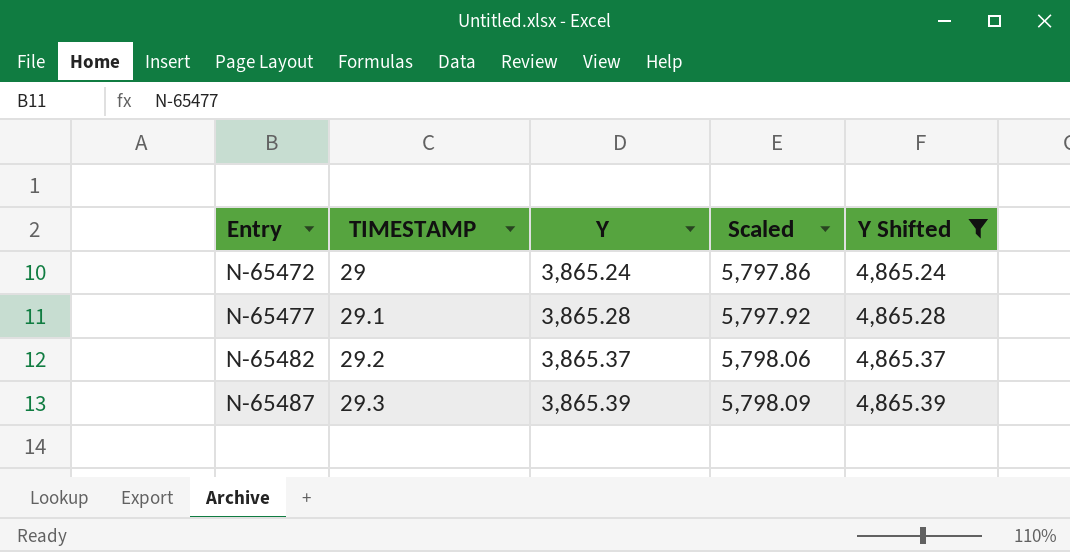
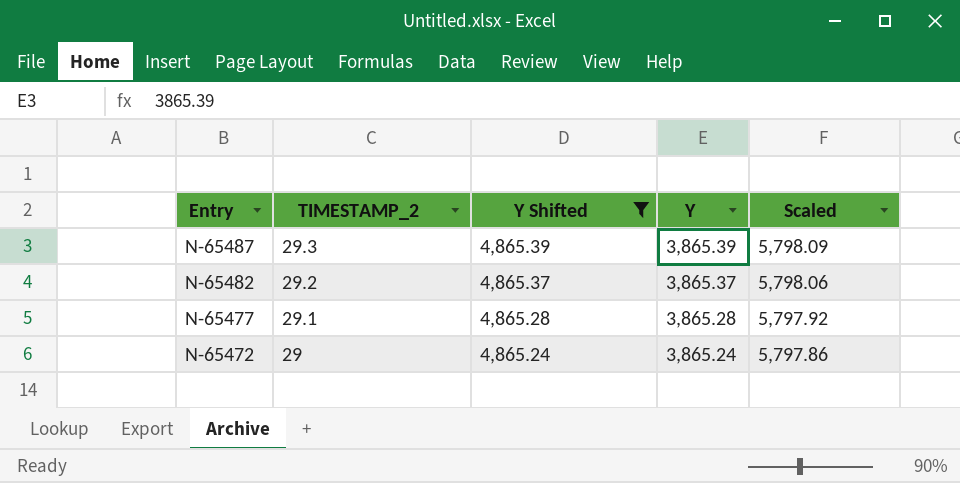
row order: Entry ascending -> Entry descending
column name: TIMESTAMP -> TIMESTAMP_2
column Y Shifted | position: 5 -> 3

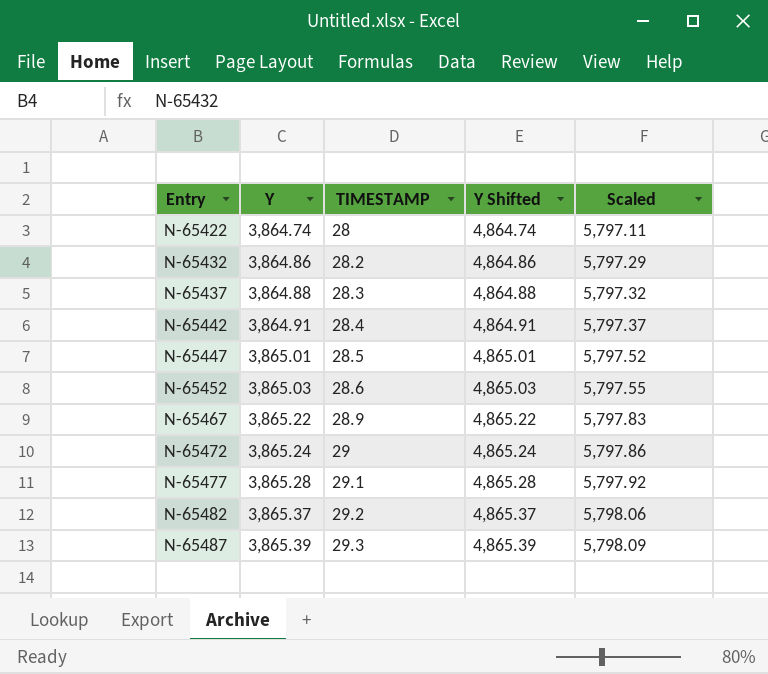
filter: Y Shifted >= 4,865.24 -> none
row order: Entry descending -> Entry ascending
column Y | position: 4 -> 2
column name: TIMESTAMP_2 -> TIMESTAMP

